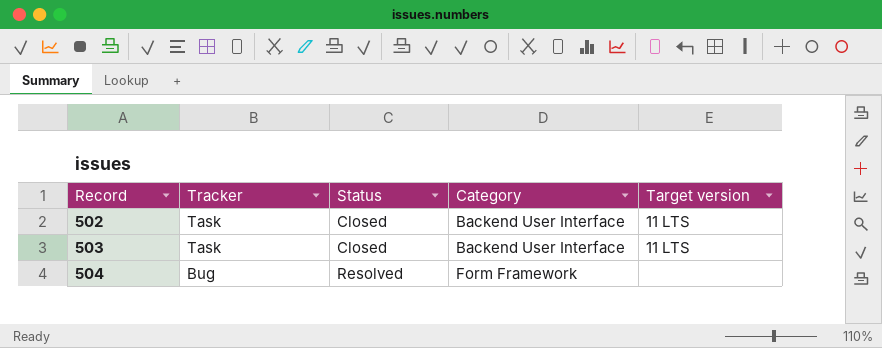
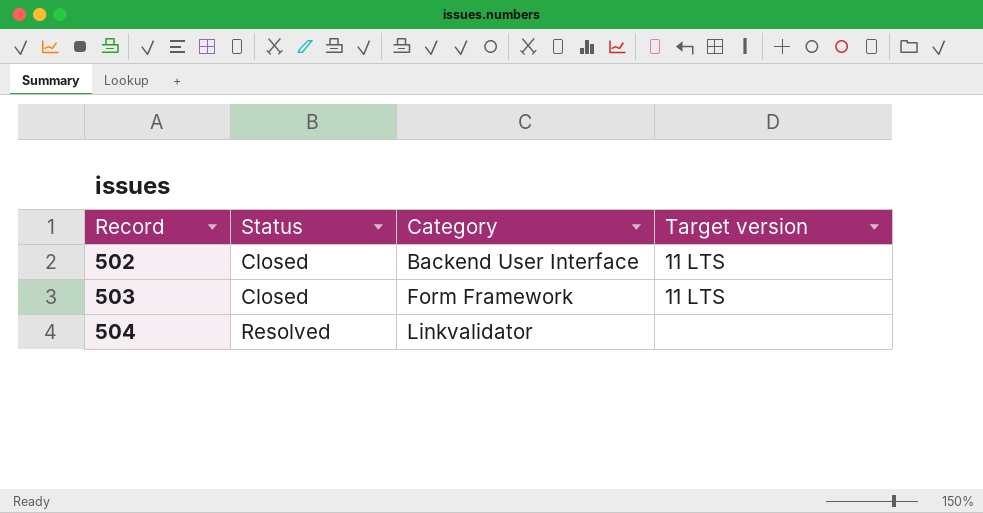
column Tracker | position: 2 -> none
503 | Category: Backend User Interface -> Form Framework
504 | Category: Form Framework -> Linkvalidator

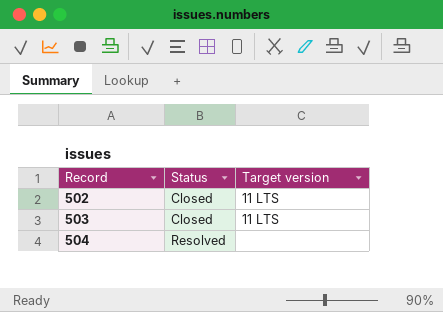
column Category | position: 3 -> none

